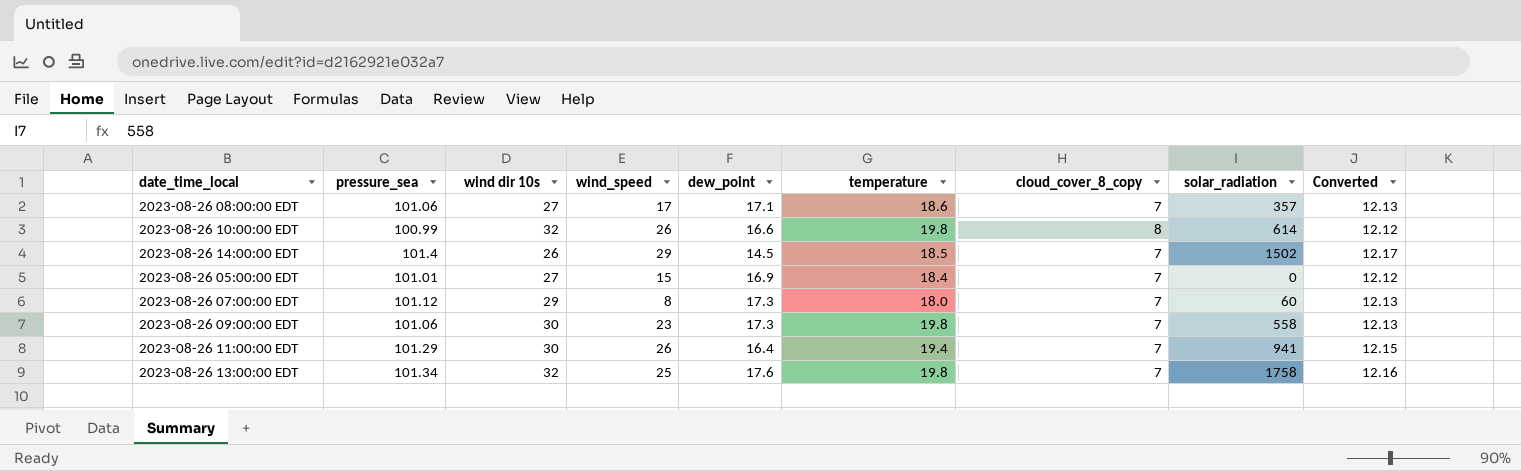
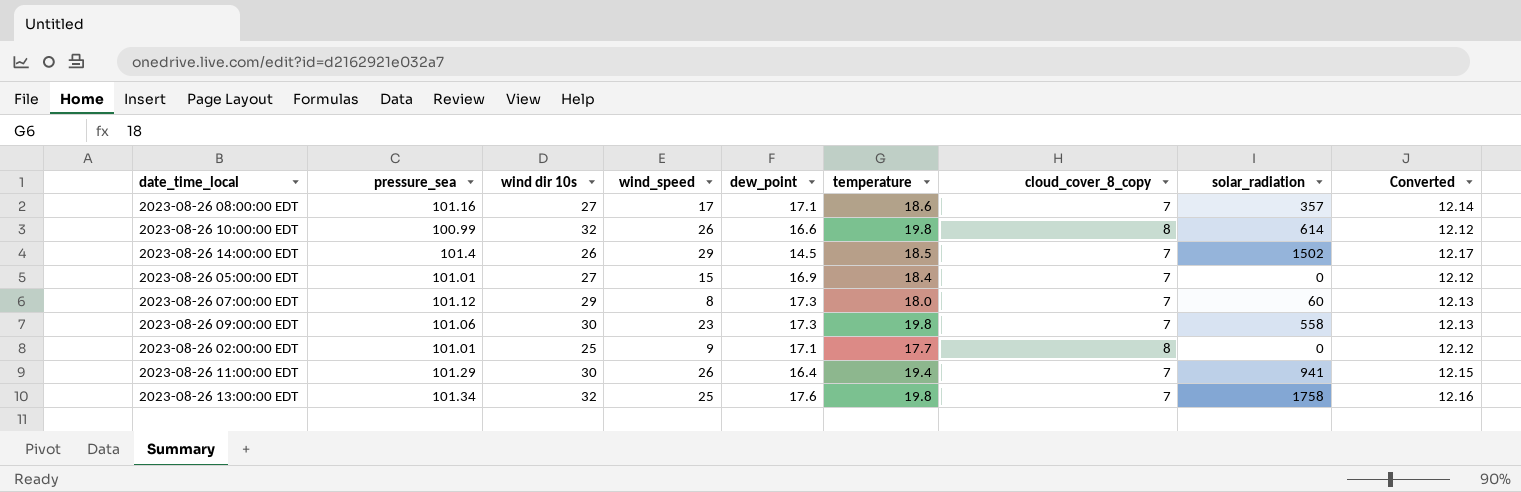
2023-08-26 08:00:00 EDT | pressure_sea: 101.06 -> 101.16
2023-08-26 08:00:00 EDT | Converted: 12.13 -> 12.14
row 2023-08-26 02:00:00 EDT: none -> 101.01 | 25 | 9 | 17.1 | 17.7 | 8 | 0 | 12.12

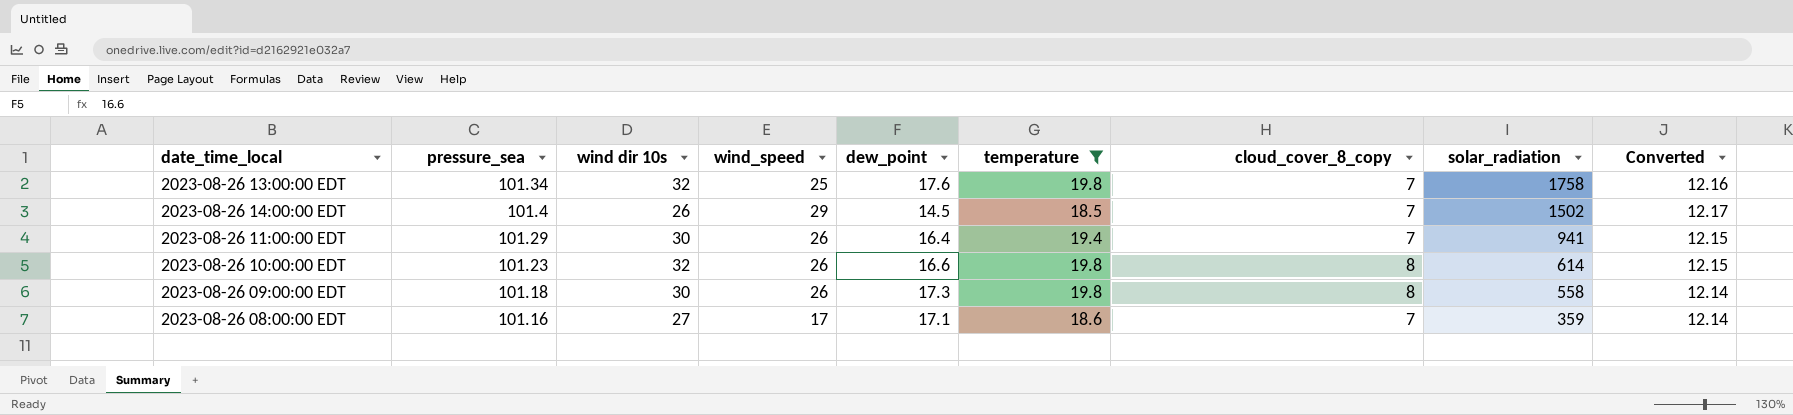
filter: none -> temperature >= 18.5
row order: none -> solar_radiation descending
2023-08-26 10:00:00 EDT | pressure_sea: 100.99 -> 101.23
2023-08-26 10:00:00 EDT | Converted: 12.12 -> 12.15
2023-08-26 09:00:00 EDT | pressure_sea: 101.06 -> 101.18
2023-08-26 09:00:00 EDT | wind_speed: 23 -> 26
2023-08-26 09:00:00 EDT | cloud_cover_8_copy: 7 -> 8
2023-08-26 09:00:00 EDT | Converted: 12.13 -> 12.14
2023-08-26 08:00:00 EDT | solar_radiation: 357 -> 359

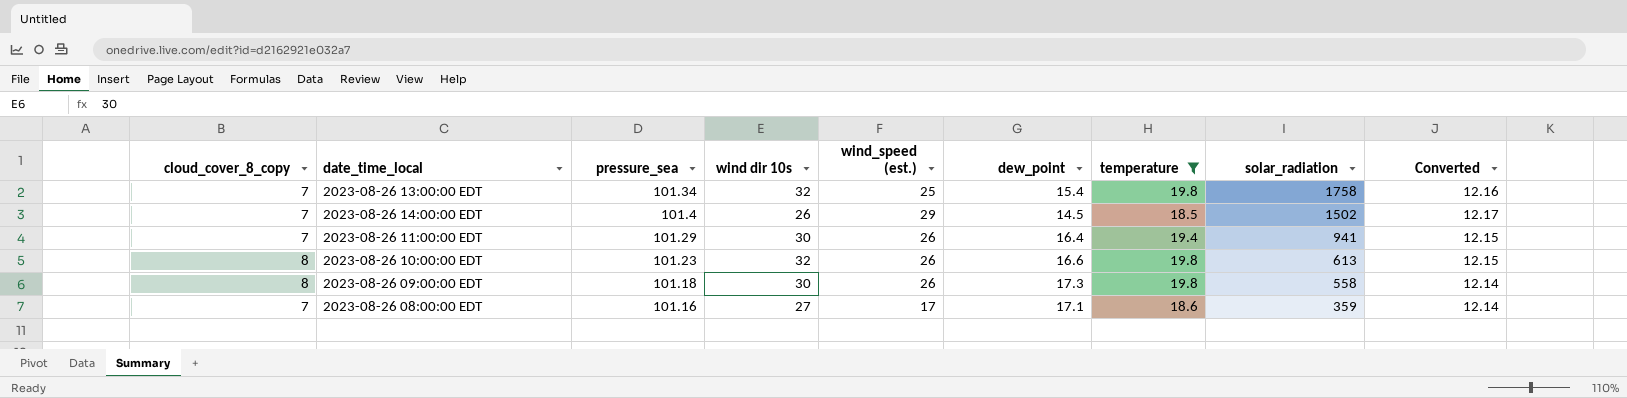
column cloud_cover_8_copy | position: 7 -> 1
column name: wind_speed -> wind_speed (est.)
2023-08-26 13:00:00 EDT | dew_point: 17.6 -> 15.4
2023-08-26 10:00:00 EDT | solar_radiation: 614 -> 613

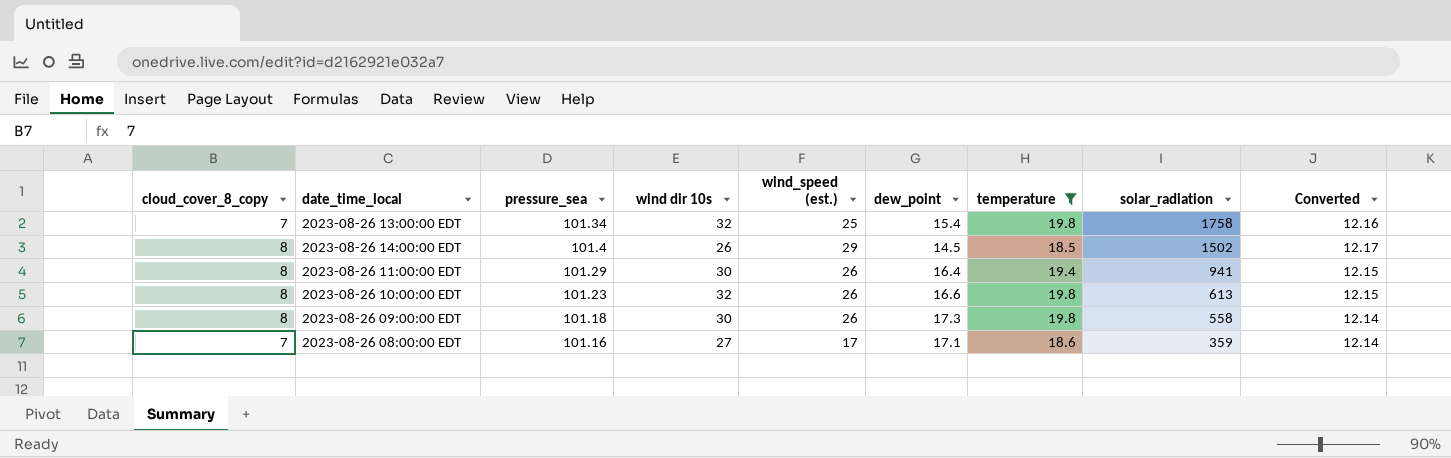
2023-08-26 14:00:00 EDT | cloud_cover_8_copy: 7 -> 8
2023-08-26 11:00:00 EDT | cloud_cover_8_copy: 7 -> 8

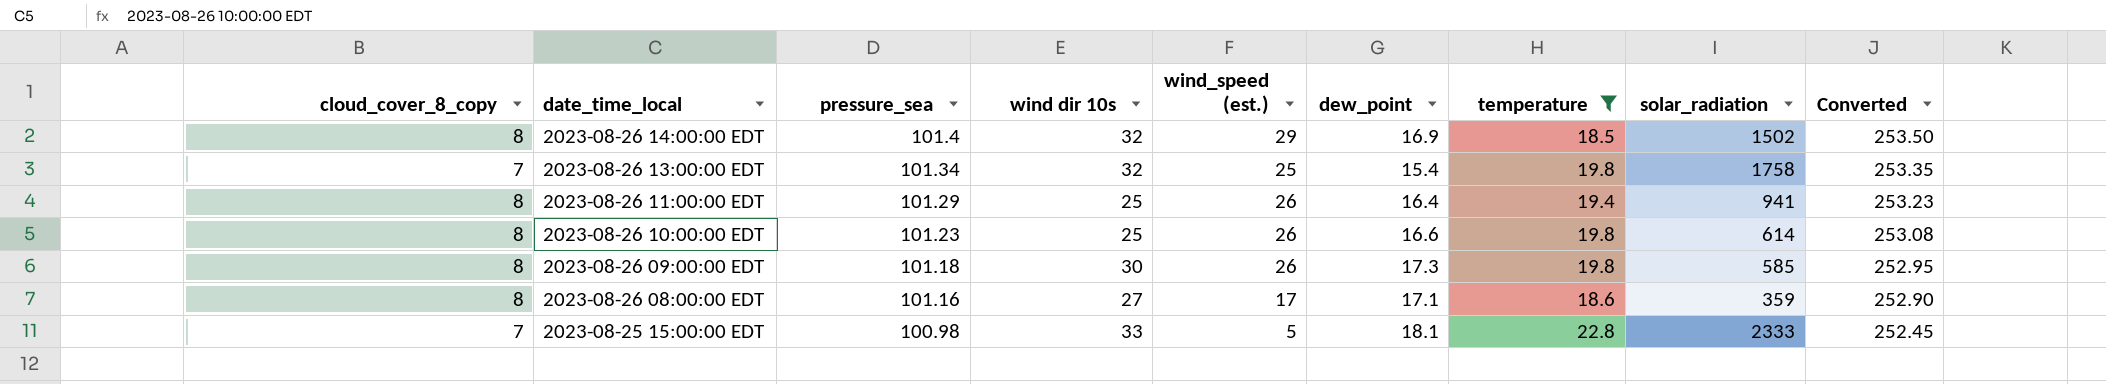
row order: solar_radiation descending -> date_time_local descending
column Converted | formula: [pressure_sea] * 0.12 -> [pressure_sea] * 2.5
2023-08-26 14:00:00 EDT | wind dir 10s: 26 -> 32
2023-08-26 14:00:00 EDT | dew_point: 14.5 -> 16.9
2023-08-26 11:00:00 EDT | wind dir 10s: 30 -> 25
2023-08-26 10:00:00 EDT | wind dir 10s: 32 -> 25
2023-08-26 10:00:00 EDT | solar_radiation: 613 -> 614
2023-08-26 09:00:00 EDT | solar_radiation: 558 -> 585
2023-08-26 08:00:00 EDT | cloud_cover_8_copy: 7 -> 8
row 2023-08-25 15:00:00 EDT: none -> 7 | 100.98 | 33 | 5 | 18.1 | 22.8 | 2333 | 252.45

